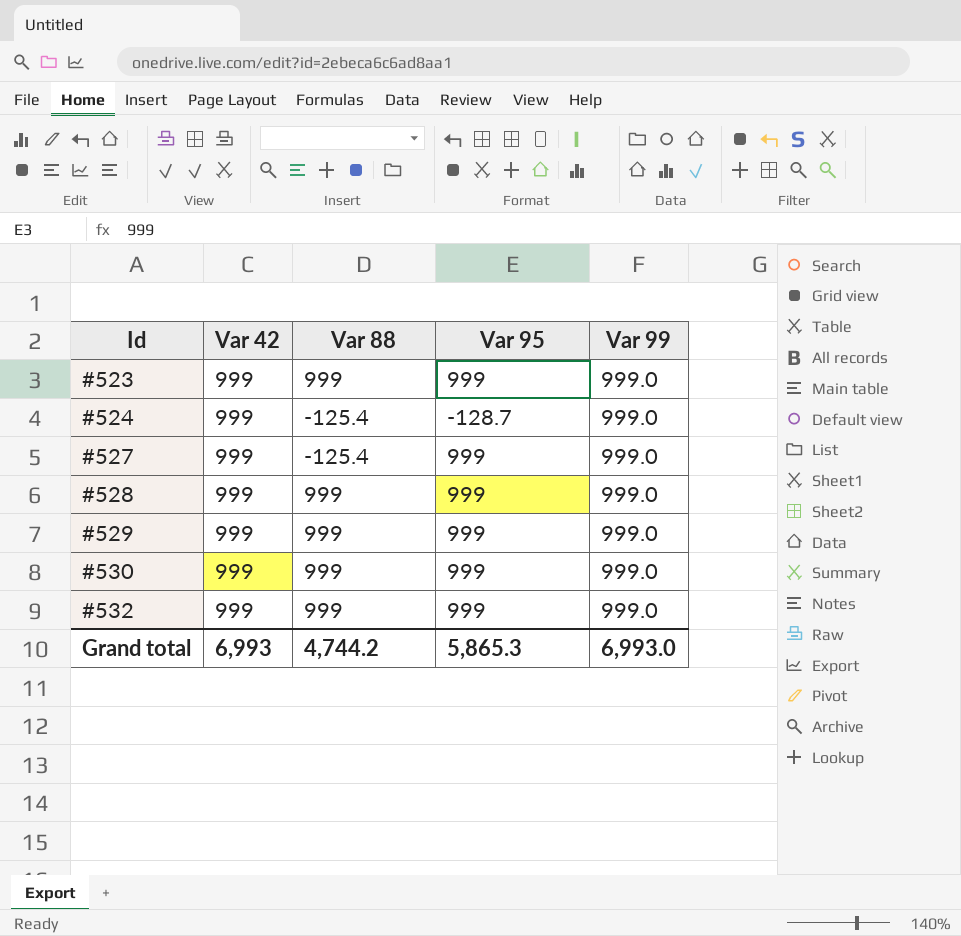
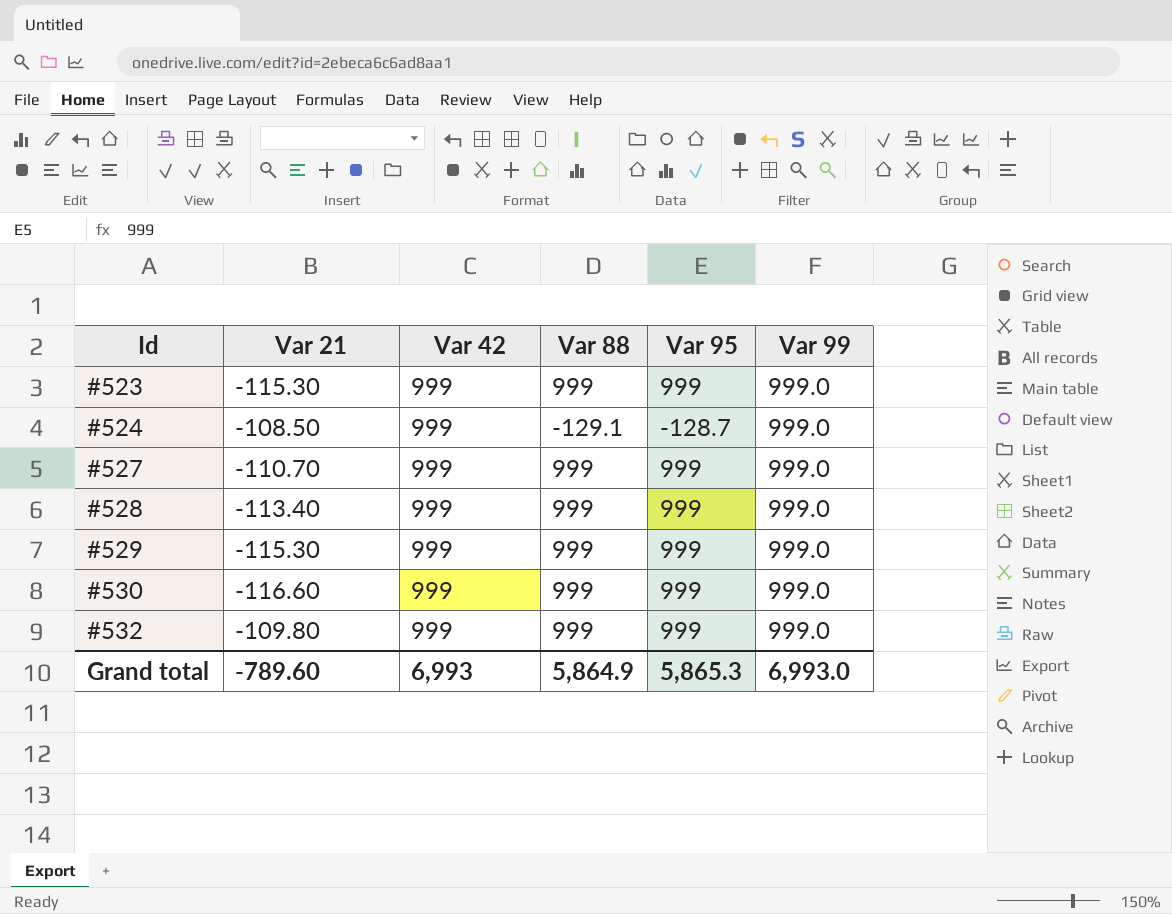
column Var 21 | position: none -> 2
#524 | Var 88: -125.4 -> -129.1
#527 | Var 88: -125.4 -> 999
Grand total | Var 88: 4,744.2 -> 5,864.9

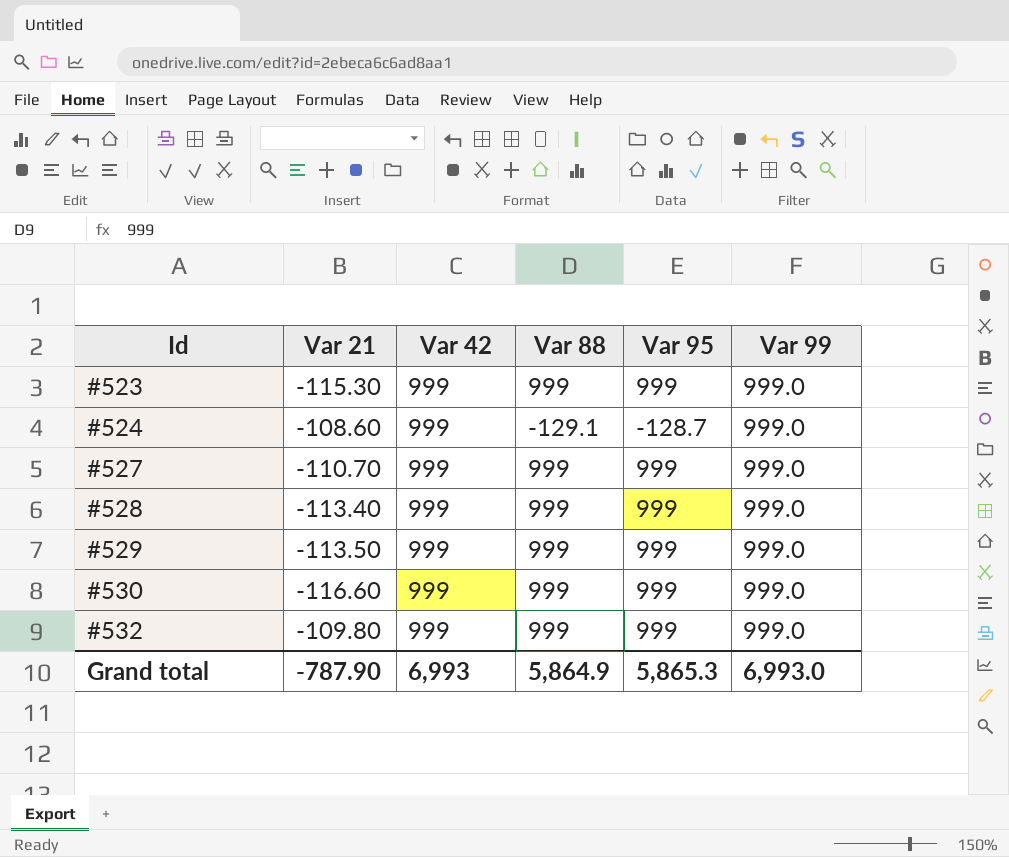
#524 | Var 21: -108.50 -> -108.60
#529 | Var 21: -115.30 -> -113.50
Grand total | Var 21: -789.60 -> -787.90

